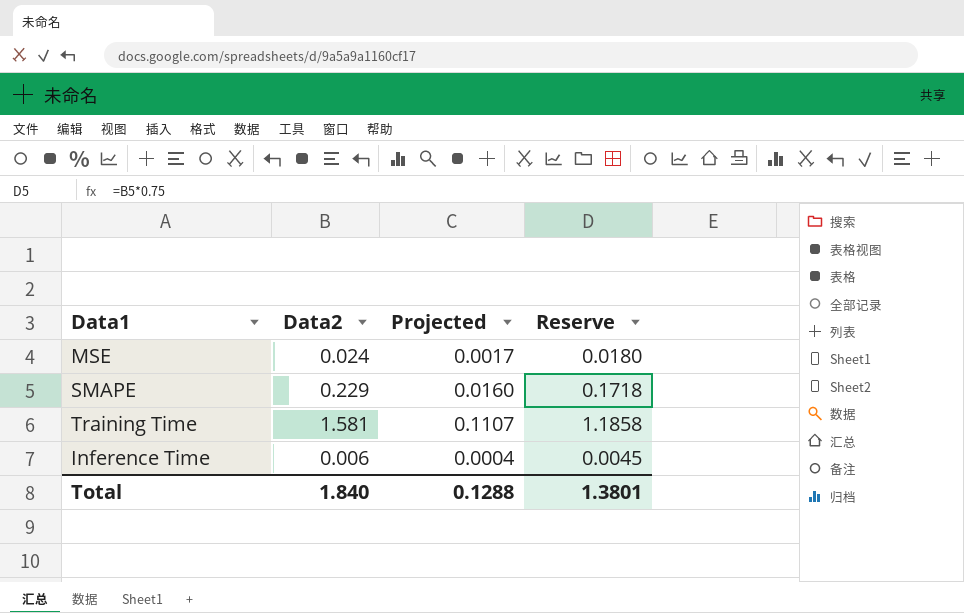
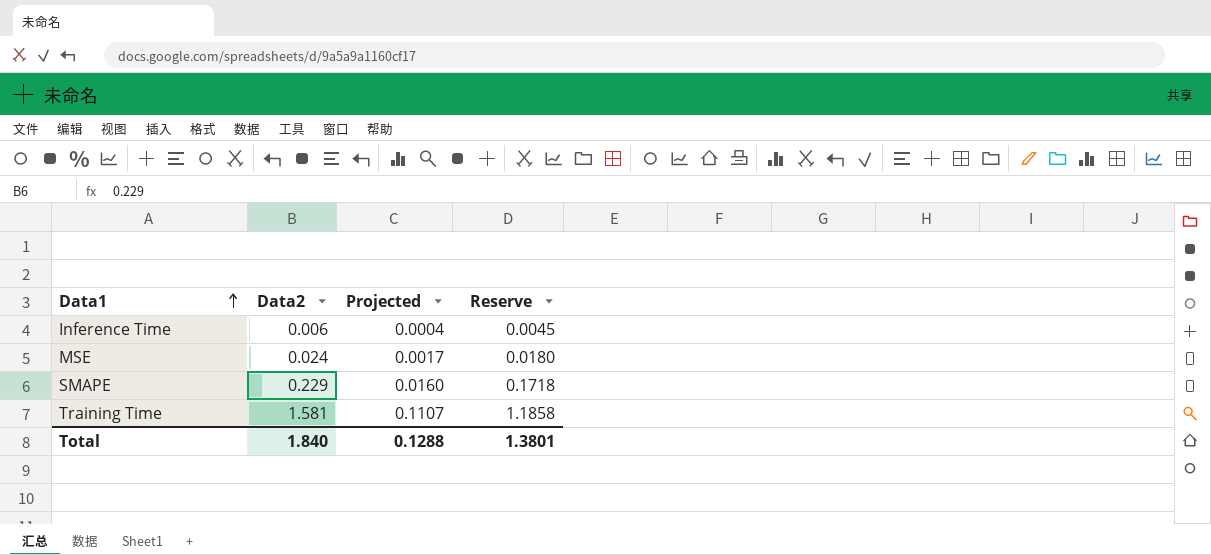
row order: none -> Data1 ascending

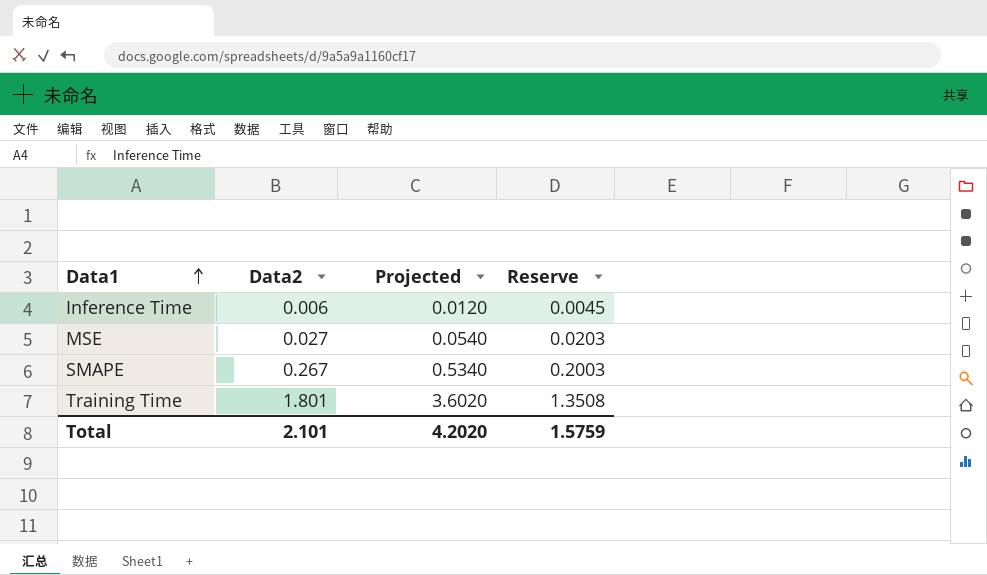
column Projected | formula: [Data2] * 0.07 -> [Data2] * 2
MSE | Data2: 0.024 -> 0.027
MSE | Reserve: 0.0180 -> 0.0203
SMAPE | Data2: 0.229 -> 0.267
SMAPE | Reserve: 0.1718 -> 0.2003
Training Time | Data2: 1.581 -> 1.801
Training Time | Reserve: 1.1858 -> 1.3508
Total | Data2: 1.840 -> 2.101
Total | Projected: 0.1288 -> 4.2020
Total | Reserve: 1.3801 -> 1.5759

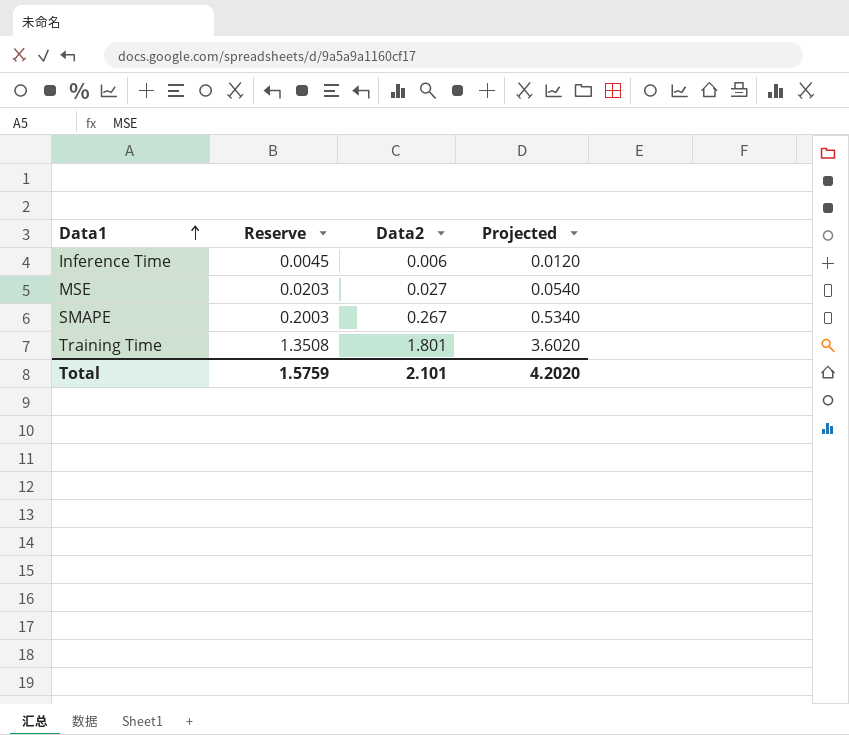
column Reserve | position: 4 -> 2

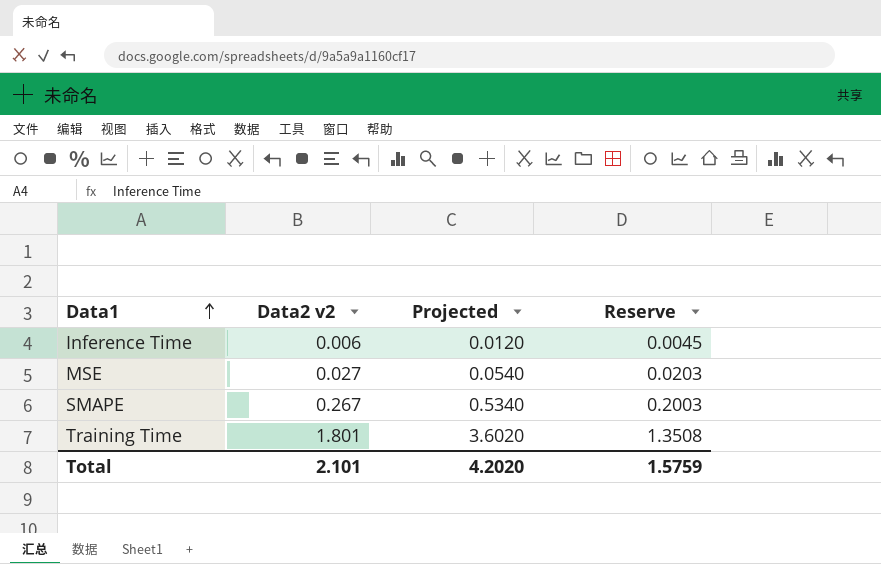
column name: Data2 -> Data2 v2
column Reserve | position: 2 -> 4

